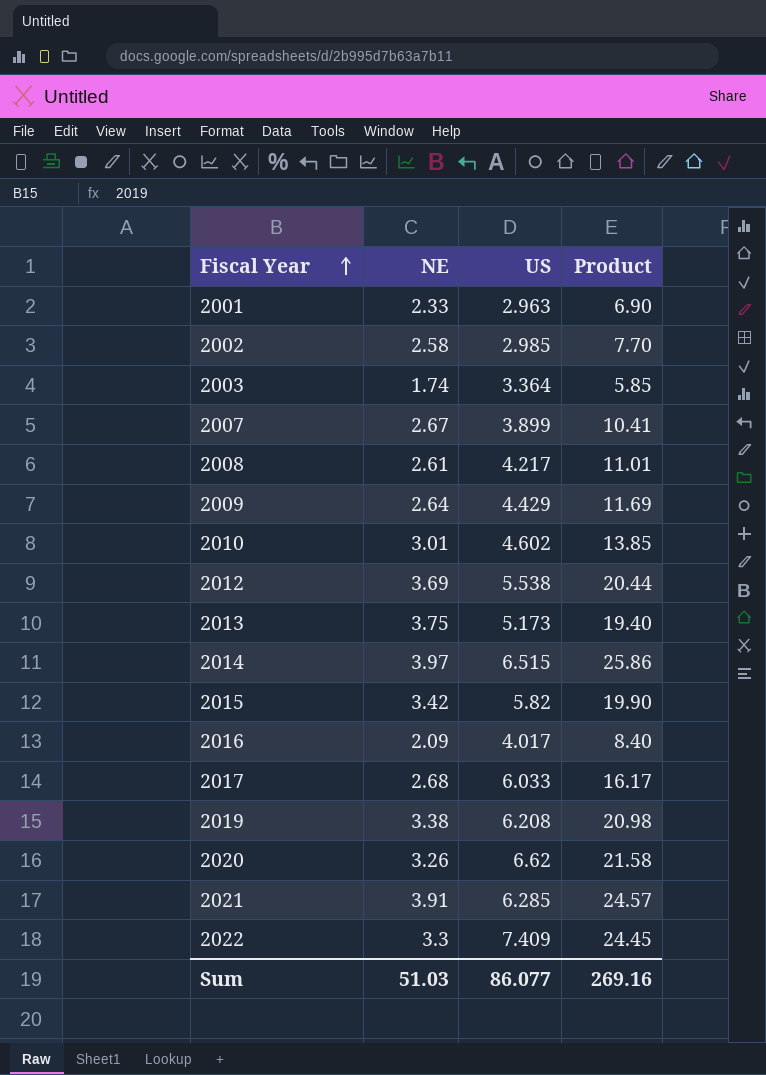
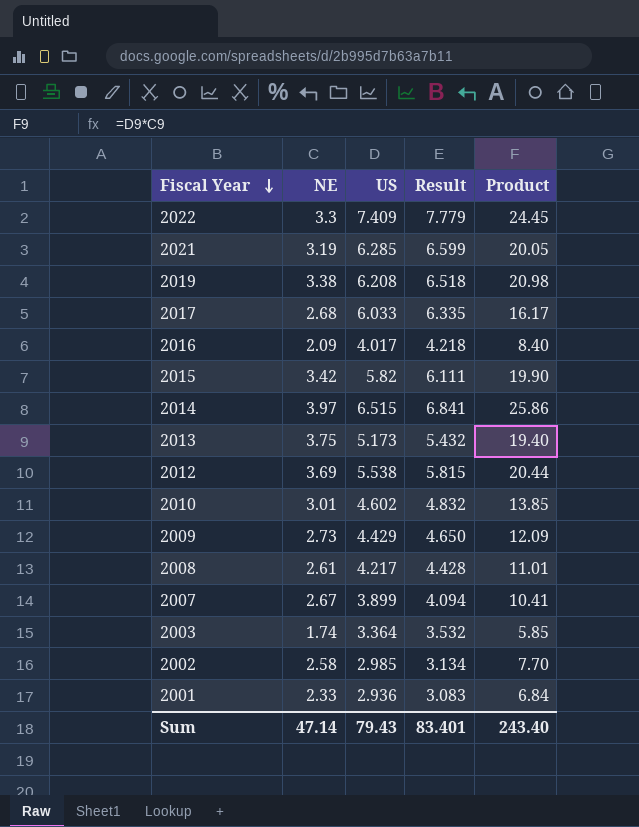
row order: Fiscal Year ascending -> Fiscal Year descending
column Result | formula: none -> [US] * 1.05
row 2020: 3.26 | 6.62 | 21.58 -> none
2021 | NE: 3.91 -> 3.19
2021 | Product: 24.57 -> 20.05
2009 | NE: 2.64 -> 2.73
2009 | Product: 11.69 -> 12.09
2001 | US: 2.963 -> 2.936
2001 | Product: 6.90 -> 6.84
Sum | NE: 51.03 -> 47.14
Sum | US: 86.077 -> 79.43
Sum | Product: 269.16 -> 243.40

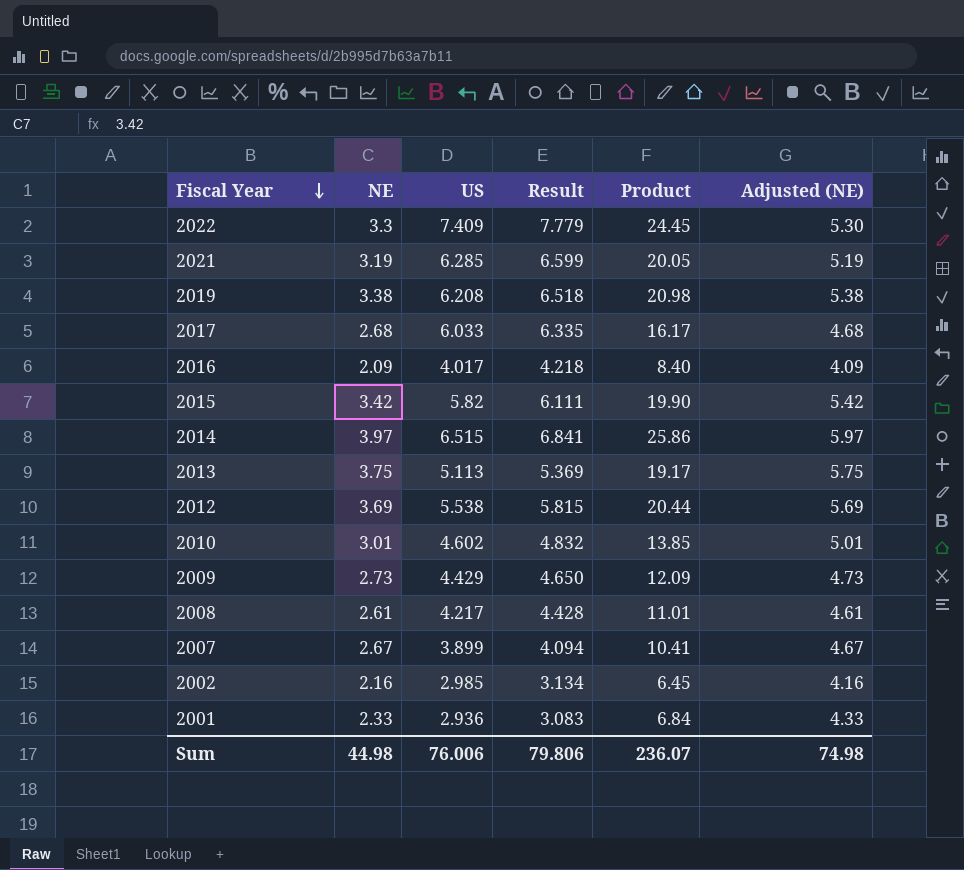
column Adjusted (NE) | formula: none -> [NE] + 2
row 2003: 1.74 | 3.364 | 3.532 | 5.85 -> none
2013 | US: 5.173 -> 5.113
2013 | Result: 5.432 -> 5.369
2013 | Product: 19.40 -> 19.17
2002 | NE: 2.58 -> 2.16
2002 | Product: 7.70 -> 6.45
Sum | NE: 47.14 -> 44.98
Sum | US: 79.43 -> 76.006
Sum | Result: 83.401 -> 79.806
Sum | Product: 243.40 -> 236.07

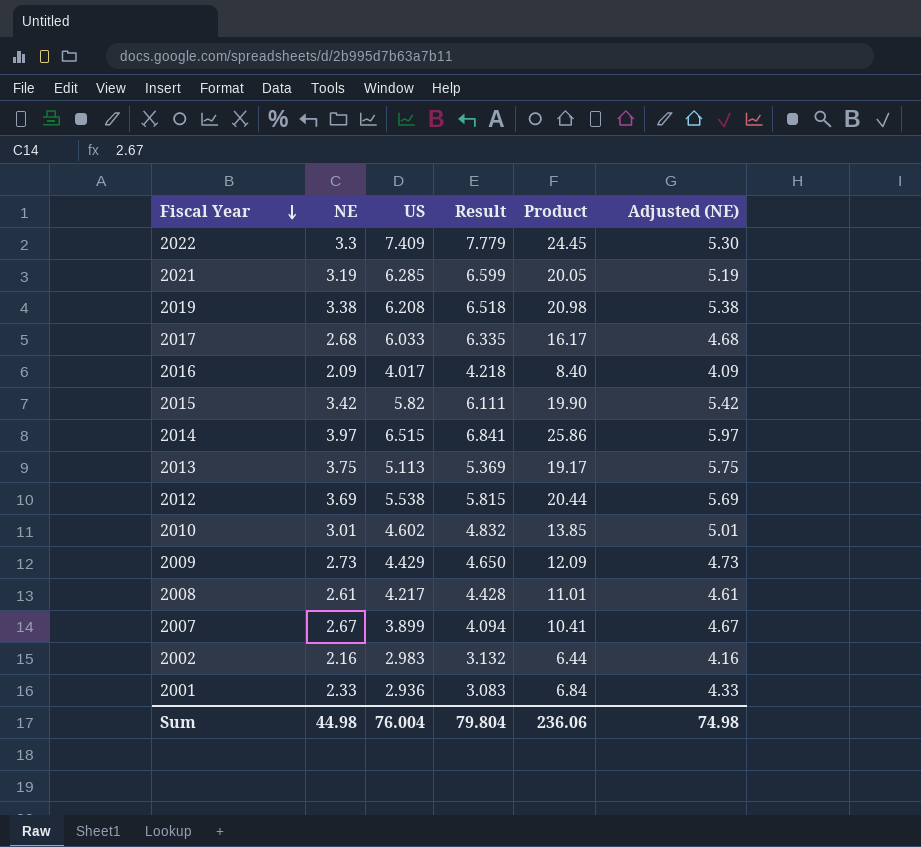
2002 | US: 2.985 -> 2.983
2002 | Result: 3.134 -> 3.132
2002 | Product: 6.45 -> 6.44
Sum | US: 76.006 -> 76.004
Sum | Result: 79.806 -> 79.804
Sum | Product: 236.07 -> 236.06

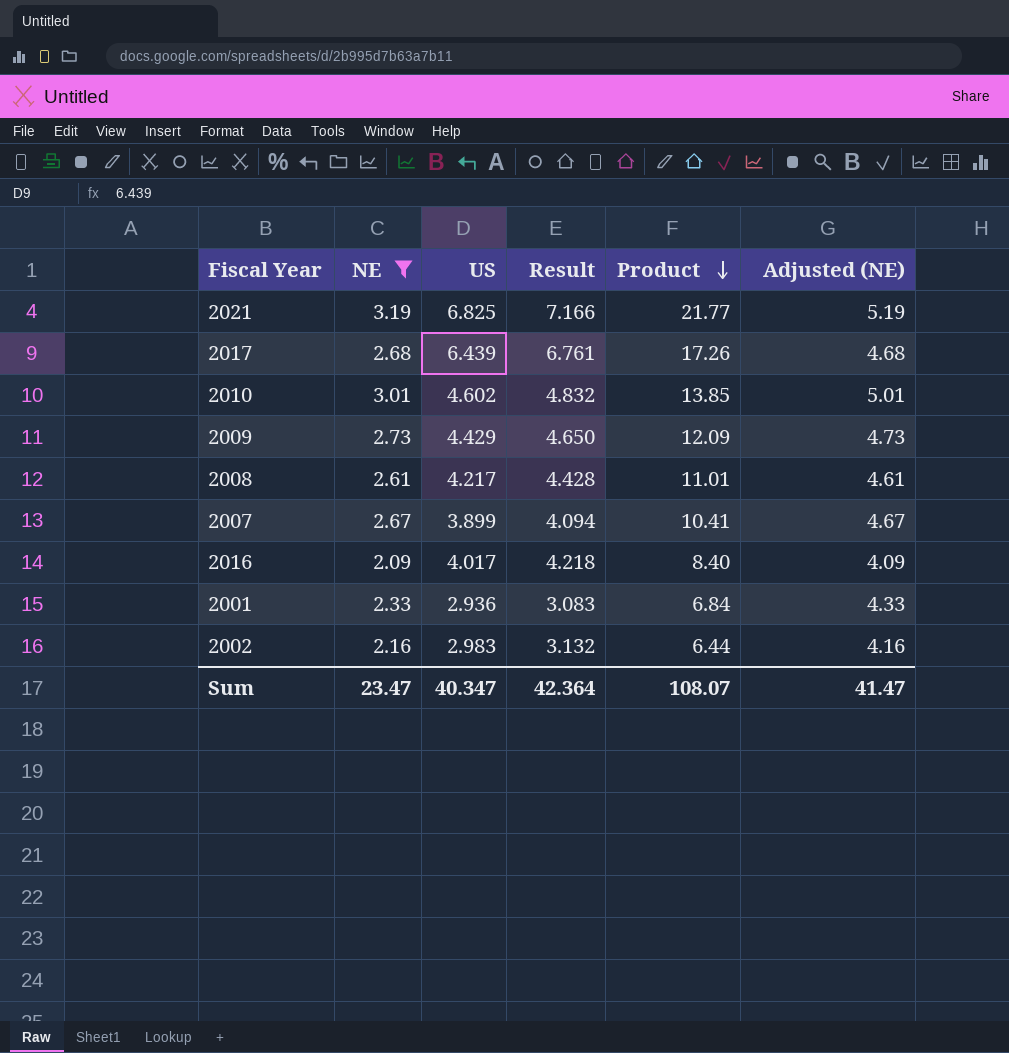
filter: none -> NE <= 3.19
row order: Fiscal Year descending -> Product descending
2021 | US: 6.285 -> 6.825
2021 | Result: 6.599 -> 7.166
2021 | Product: 20.05 -> 21.77
2017 | US: 6.033 -> 6.439
2017 | Result: 6.335 -> 6.761
2017 | Product: 16.17 -> 17.26
Sum | NE: 44.98 -> 23.47
Sum | US: 76.004 -> 40.347
Sum | Result: 79.804 -> 42.364
Sum | Product: 236.06 -> 108.07
Sum | Adjusted (NE): 74.98 -> 41.47

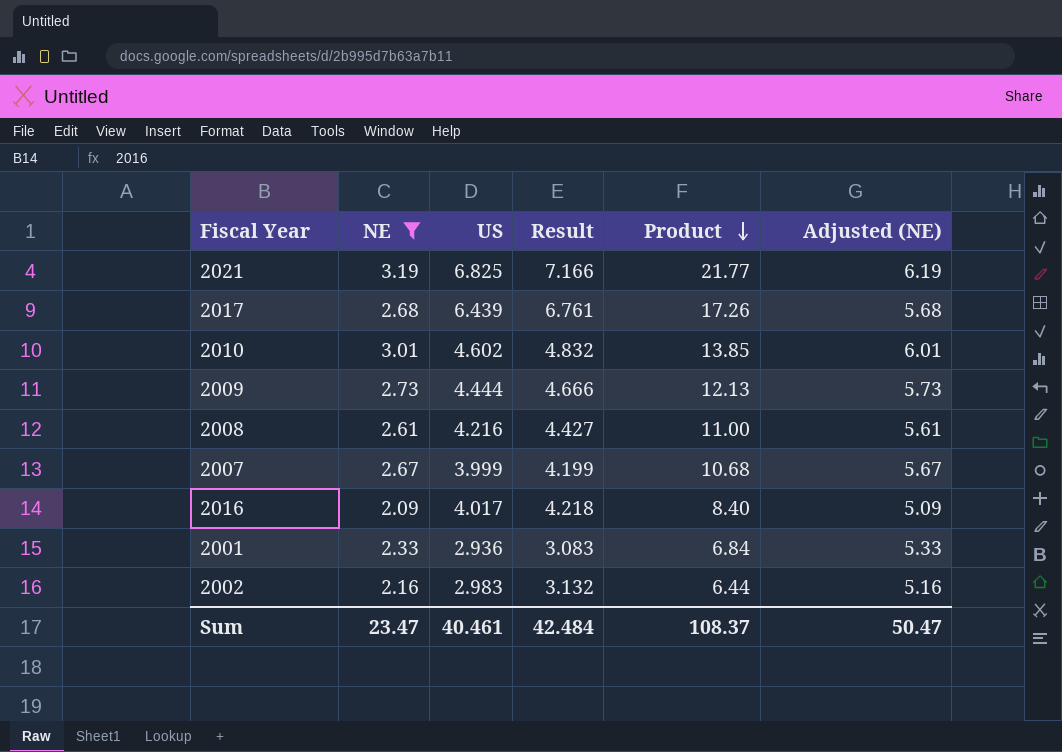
column Adjusted (NE) | formula: [NE] + 2 -> [NE] + 3
2009 | US: 4.429 -> 4.444
2009 | Result: 4.650 -> 4.666
2009 | Product: 12.09 -> 12.13
2008 | US: 4.217 -> 4.216
2008 | Result: 4.428 -> 4.427
2008 | Product: 11.01 -> 11.00
2007 | US: 3.899 -> 3.999
2007 | Result: 4.094 -> 4.199
2007 | Product: 10.41 -> 10.68
Sum | US: 40.347 -> 40.461
Sum | Result: 42.364 -> 42.484
Sum | Product: 108.07 -> 108.37
Sum | Adjusted (NE): 41.47 -> 50.47

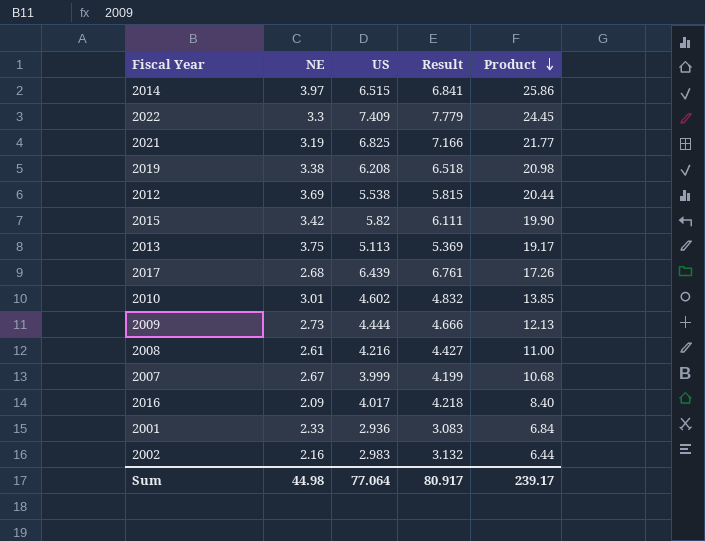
filter: NE <= 3.19 -> none
column Adjusted (NE) | formula: [NE] + 3 -> none
Sum | NE: 23.47 -> 44.98
Sum | US: 40.461 -> 77.064
Sum | Result: 42.484 -> 80.917
Sum | Product: 108.37 -> 239.17

